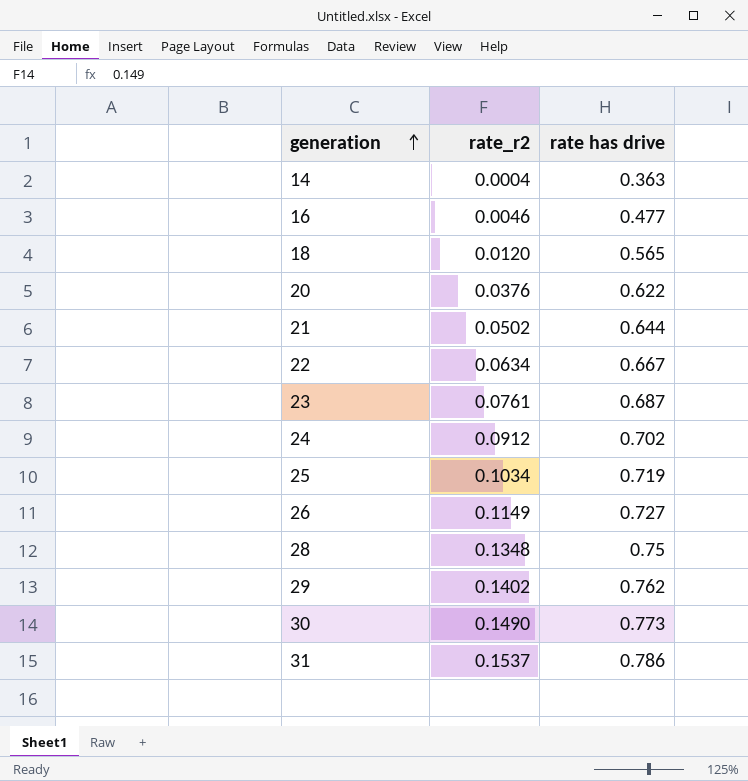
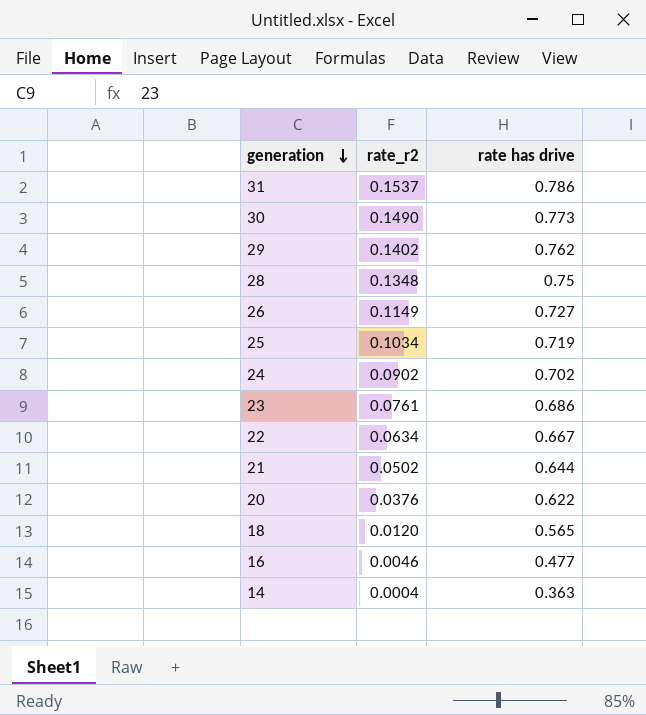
row order: generation ascending -> generation descending
24 | rate_r2: 0.0912 -> 0.0902
23 | rate has drive: 0.687 -> 0.686

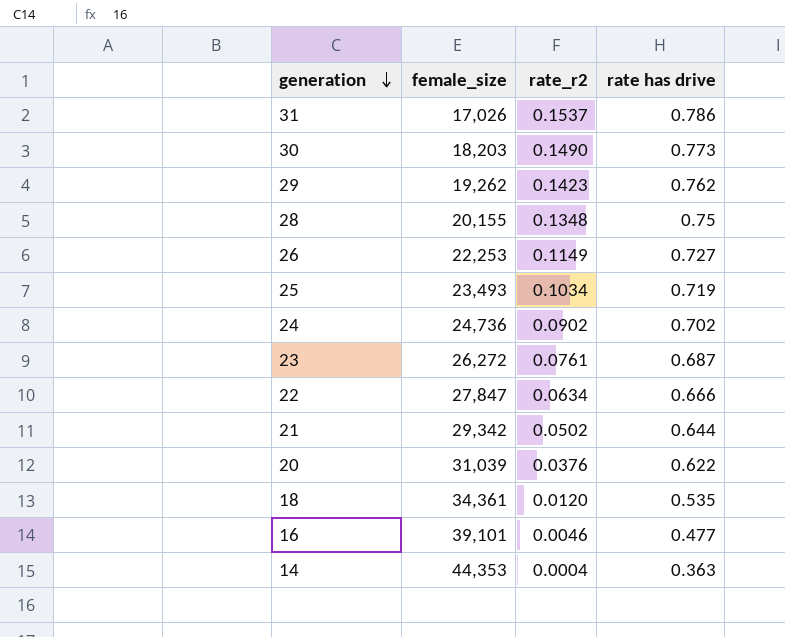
column female_size | position: none -> 2
29 | rate_r2: 0.1402 -> 0.1423
23 | rate has drive: 0.686 -> 0.687
22 | rate has drive: 0.667 -> 0.666
18 | rate has drive: 0.565 -> 0.535

